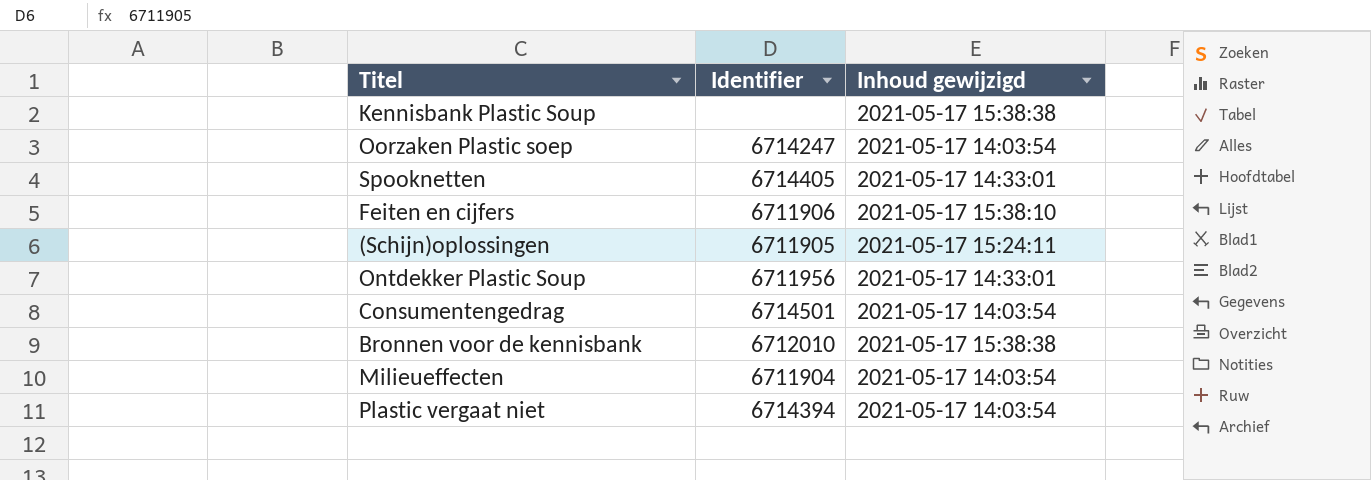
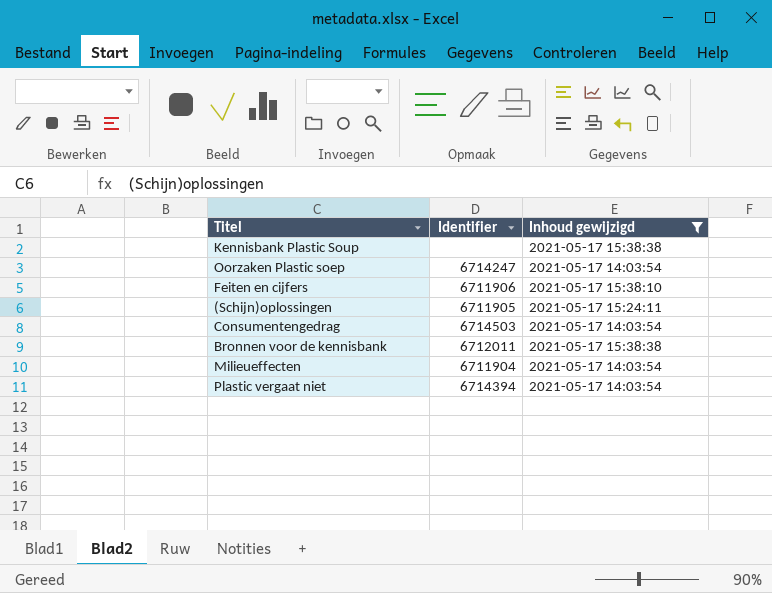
filter: none -> Inhoud gewijzigd != 2021-05-17 14:33:01
Consumentengedrag | Identifier: 6714501 -> 6714503
Bronnen voor de kennisbank | Identifier: 6712010 -> 6712011

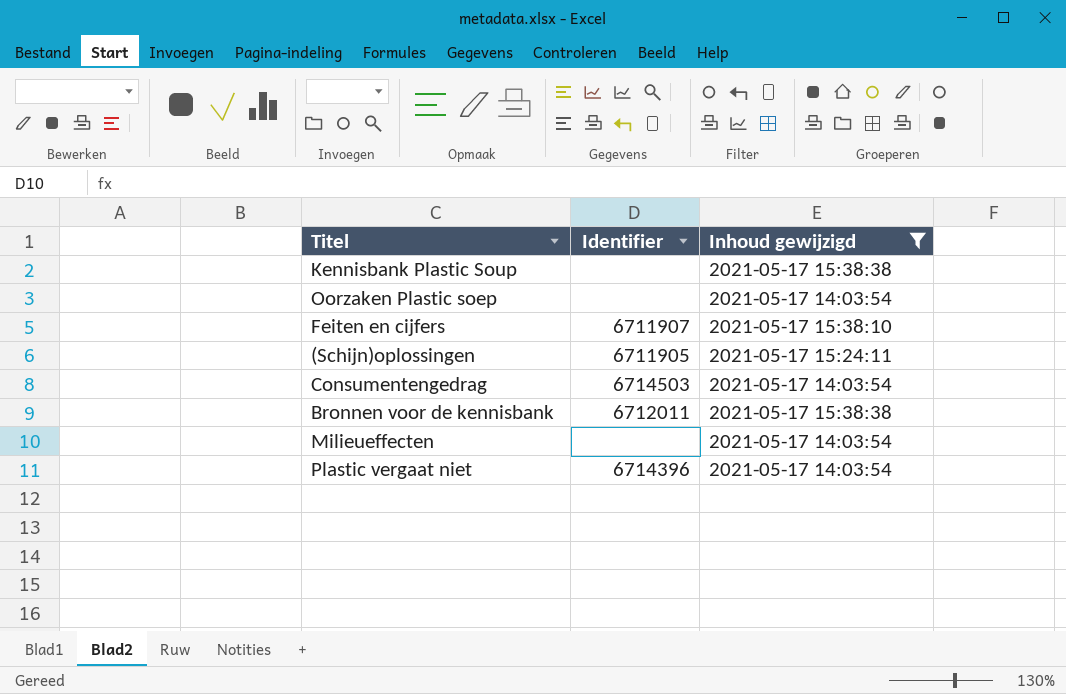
Oorzaken Plastic soep | Identifier: 6714247 -> none
Feiten en cijfers | Identifier: 6711906 -> 6711907
Milieueffecten | Identifier: 6711904 -> none
Plastic vergaat niet | Identifier: 6714394 -> 6714396

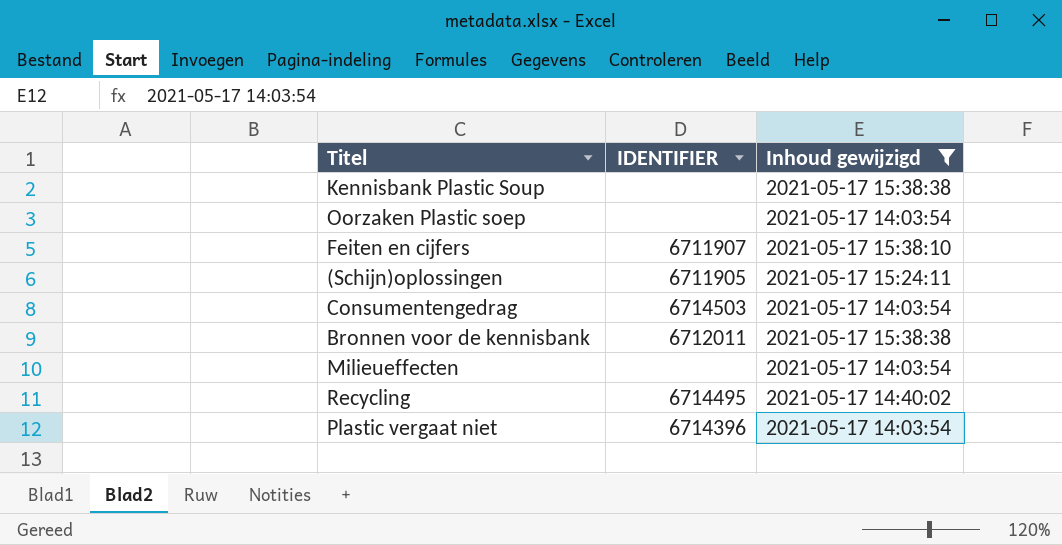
column name: Identifier -> IDENTIFIER
row Recycling: none -> 6714495 | 2021-05-17 14:40:02

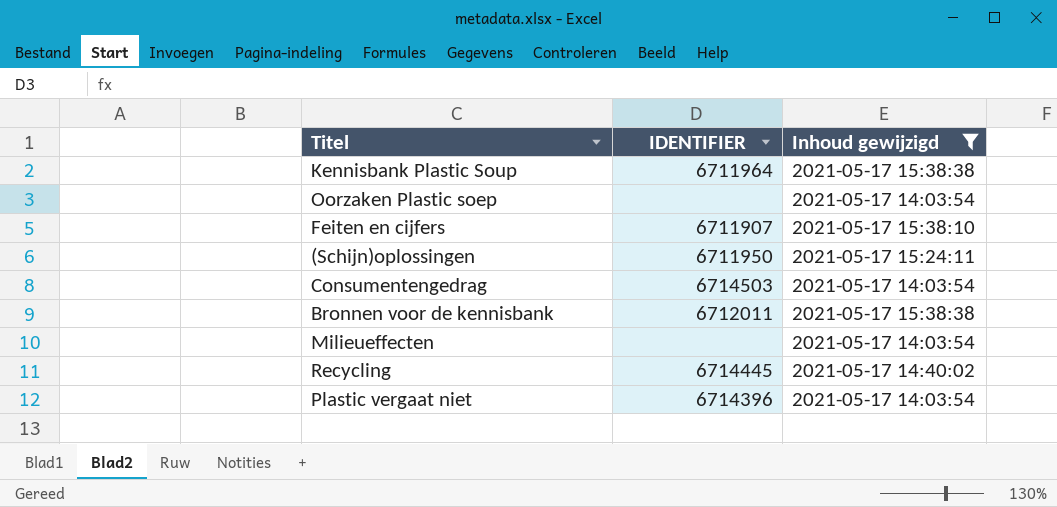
Kennisbank Plastic Soup | IDENTIFIER: none -> 6711964
(Schijn)oplossingen | IDENTIFIER: 6711905 -> 6711950
Recycling | IDENTIFIER: 6714495 -> 6714445

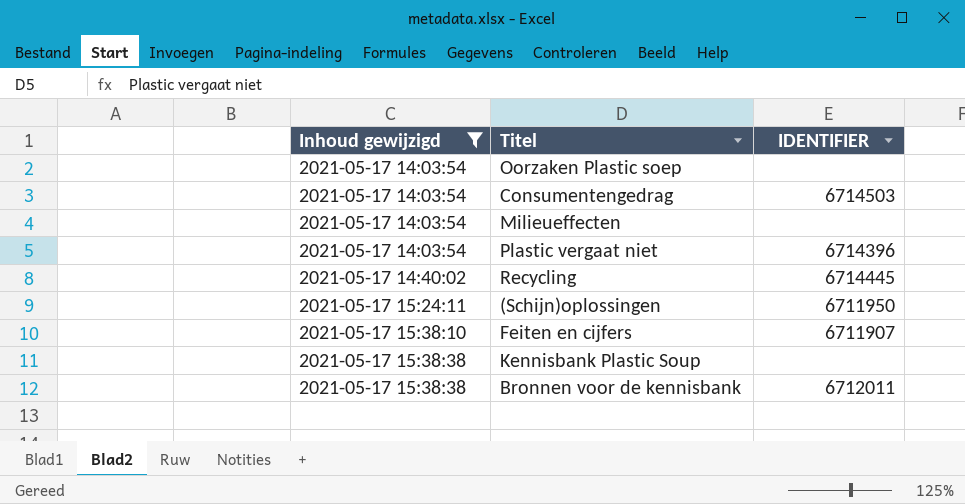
row order: none -> Inhoud gewijzigd ascending
column Inhoud gewijzigd | position: 3 -> 1
Kennisbank Plastic Soup | IDENTIFIER: 6711964 -> none

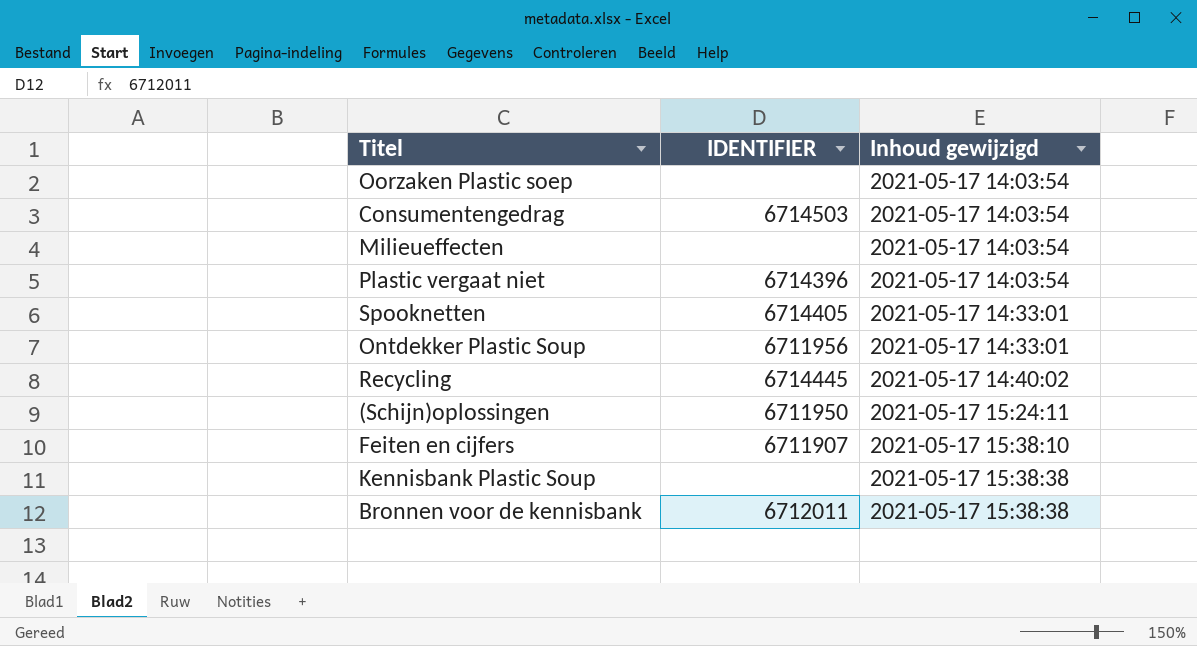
filter: Inhoud gewijzigd != 2021-05-17 14:33:01 -> none
column Inhoud gewijzigd | position: 1 -> 3

